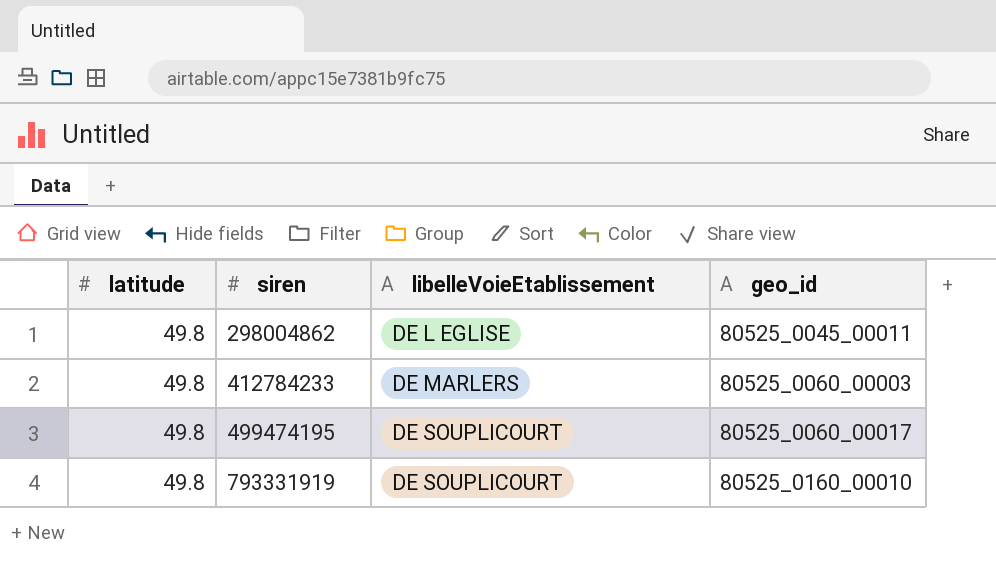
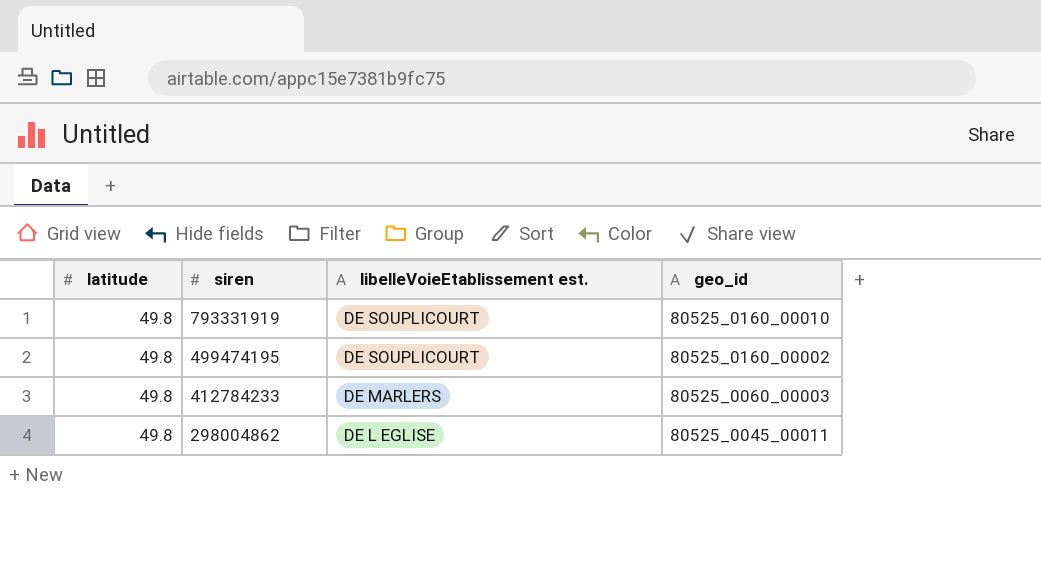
row order: siren ascending -> siren descending
column name: libelleVoieEtablissement -> libelleVoieEtablissement est.
499474195 | geo_id: 80525_0060_00017 -> 80525_0160_00002

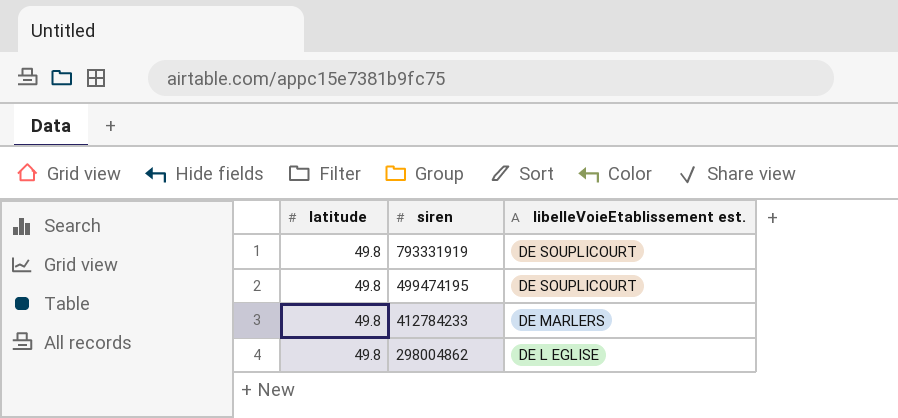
column geo_id | position: 4 -> none

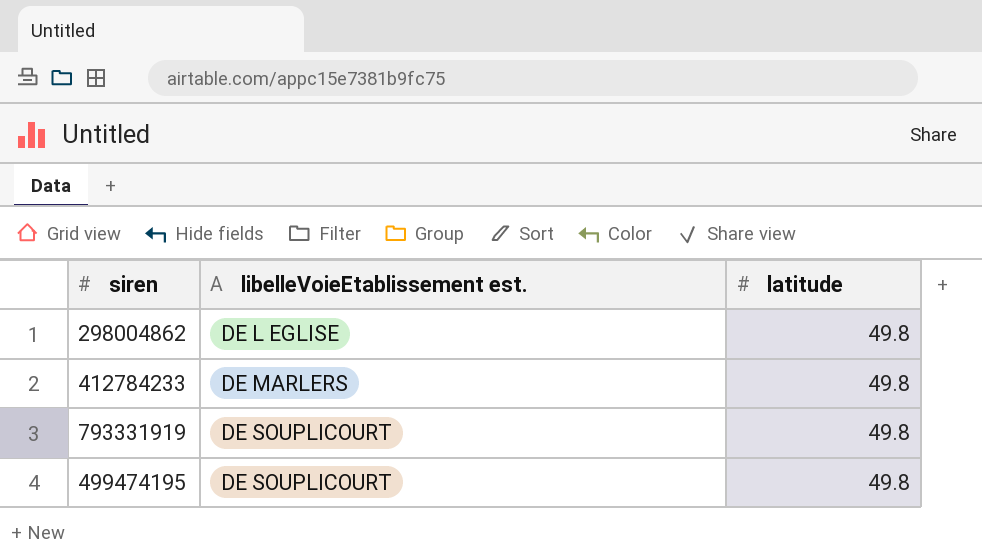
row order: siren descending -> libelleVoieEtablissement est. ascending
column latitude | position: 1 -> 3

